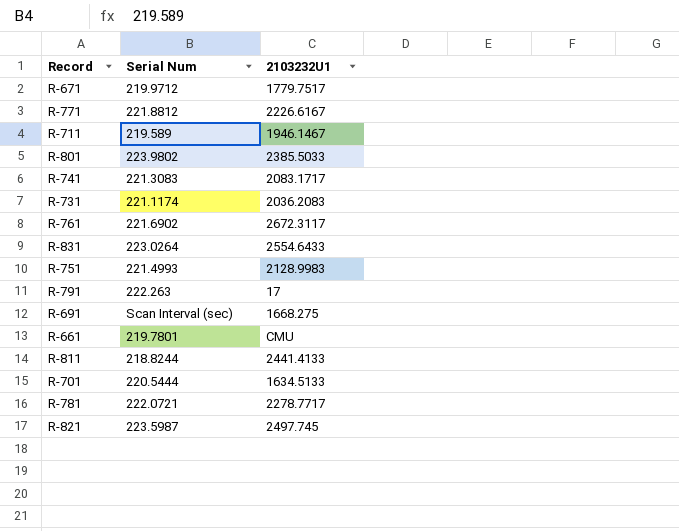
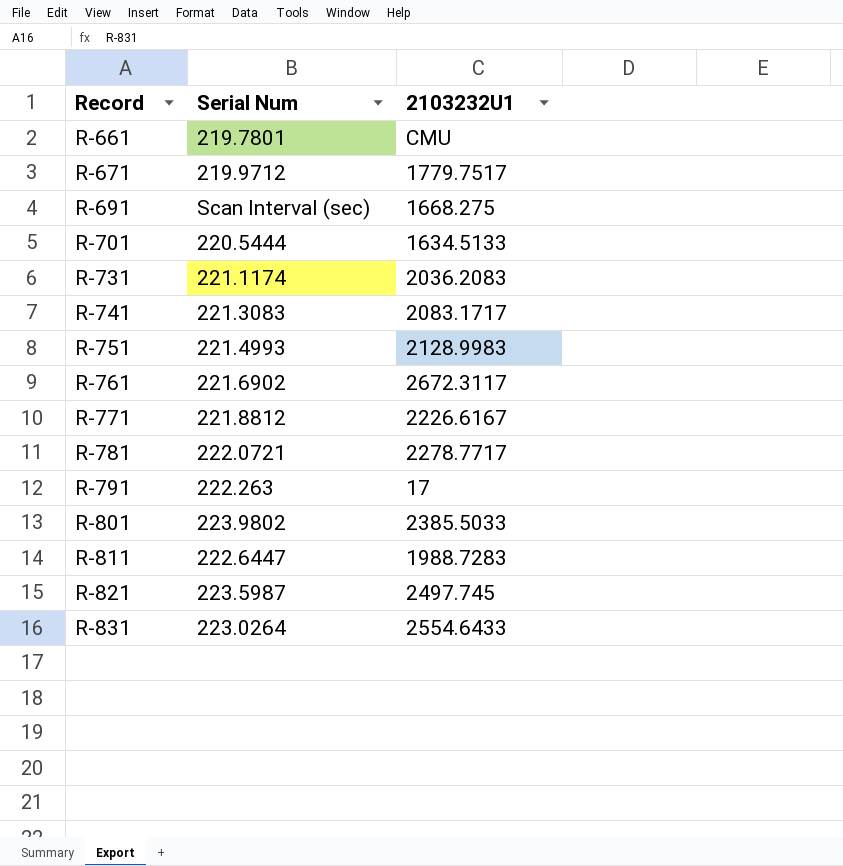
row order: none -> Record ascending
row R-711: 219.589 | 1946.1467 -> none
R-811 | Serial Num: 218.8244 -> 222.6447
R-811 | 2103232U1: 2441.4133 -> 1988.7283

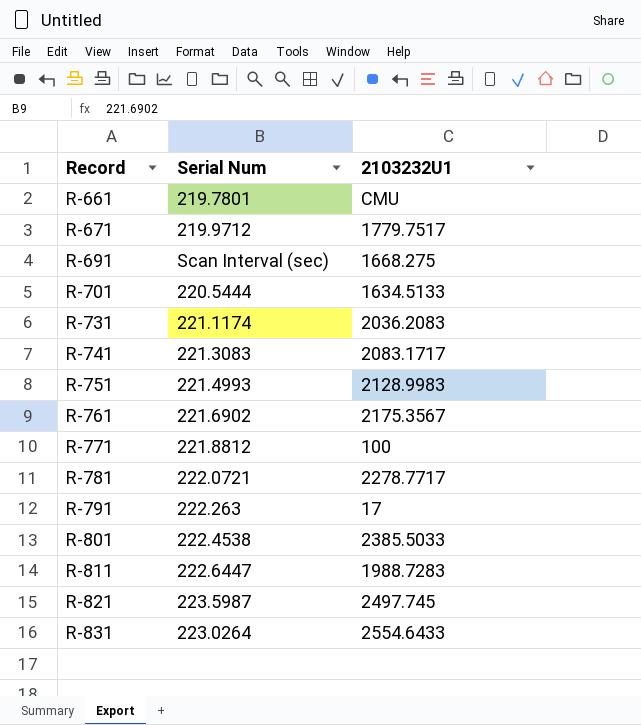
R-761 | 2103232U1: 2672.3117 -> 2175.3567
R-771 | 2103232U1: 2226.6167 -> 100
R-801 | Serial Num: 223.9802 -> 222.4538

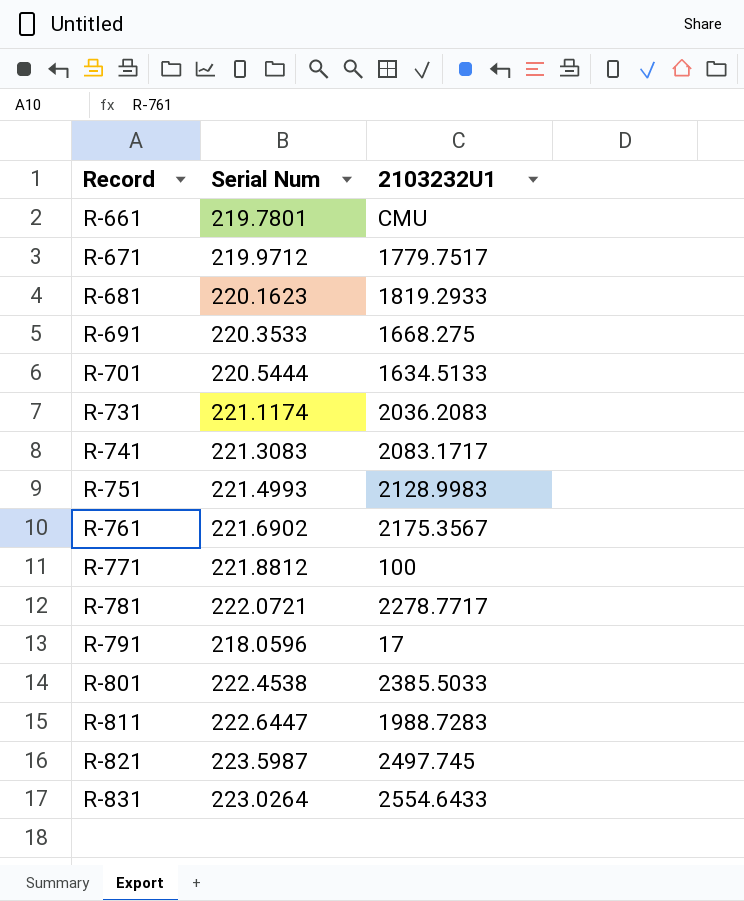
row R-681: none -> 220.1623 | 1819.2933
R-691 | Serial Num: Scan Interval (sec) -> 220.3533
R-791 | Serial Num: 222.263 -> 218.0596

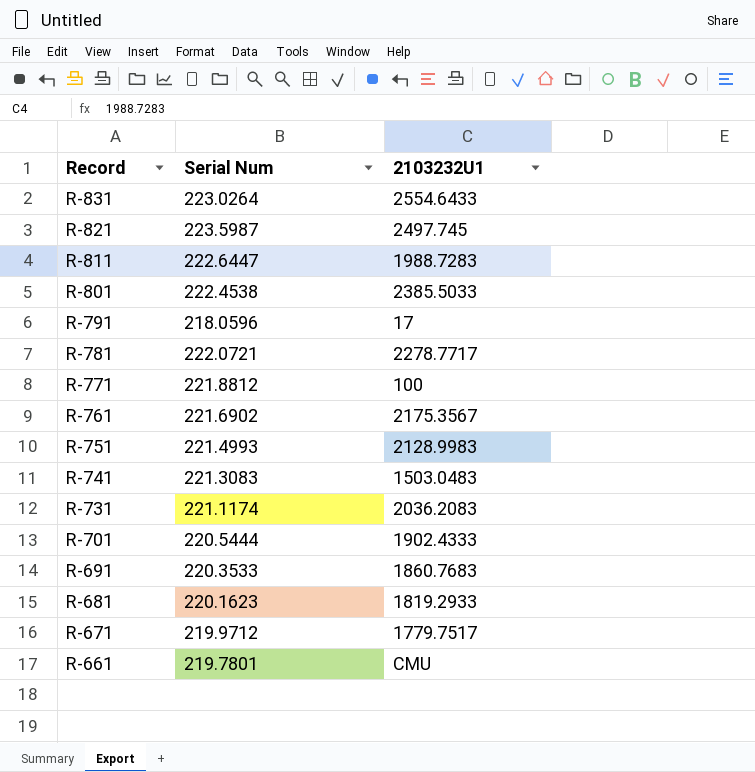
row order: Record ascending -> Record descending
R-741 | 2103232U1: 2083.1717 -> 1503.0483
R-701 | 2103232U1: 1634.5133 -> 1902.4333
R-691 | 2103232U1: 1668.275 -> 1860.7683

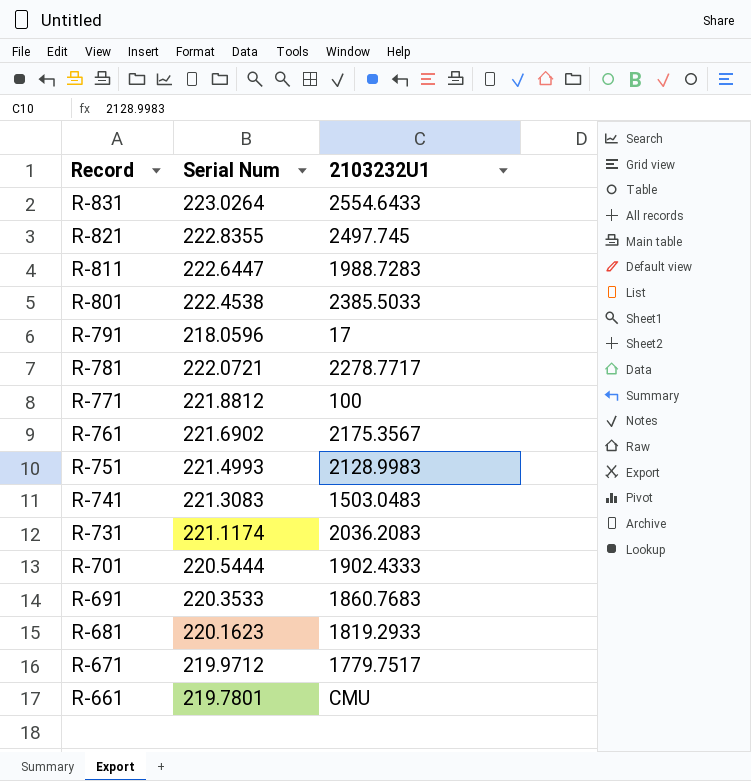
R-821 | Serial Num: 223.5987 -> 222.8355

